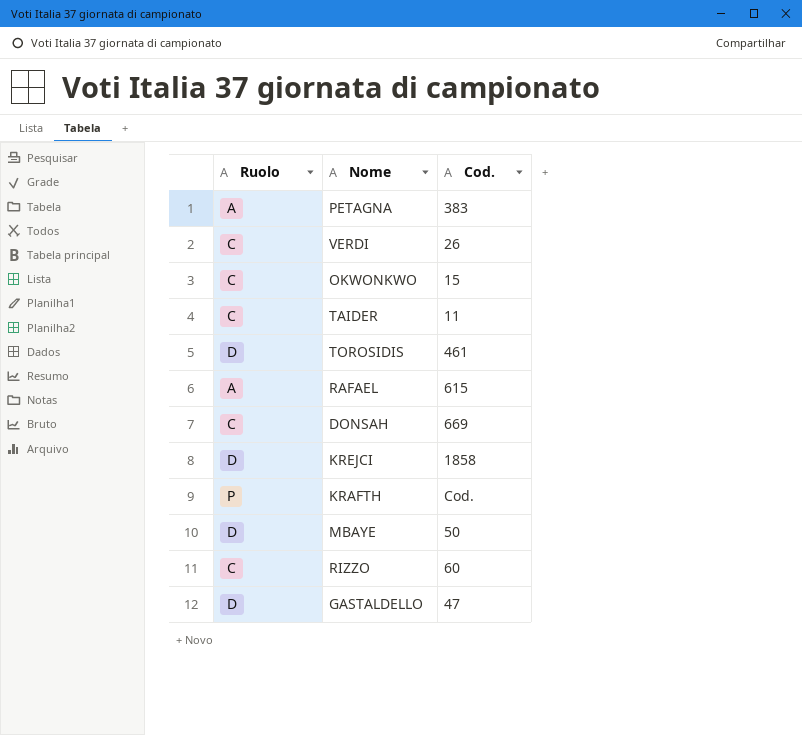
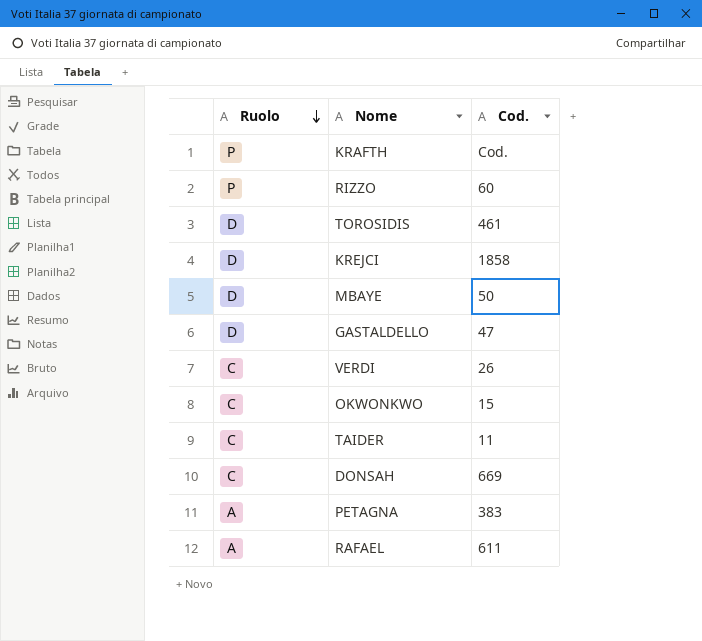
row order: none -> Ruolo descending
RIZZO | Ruolo: C -> P
RAFAEL | Cod.: 615 -> 611

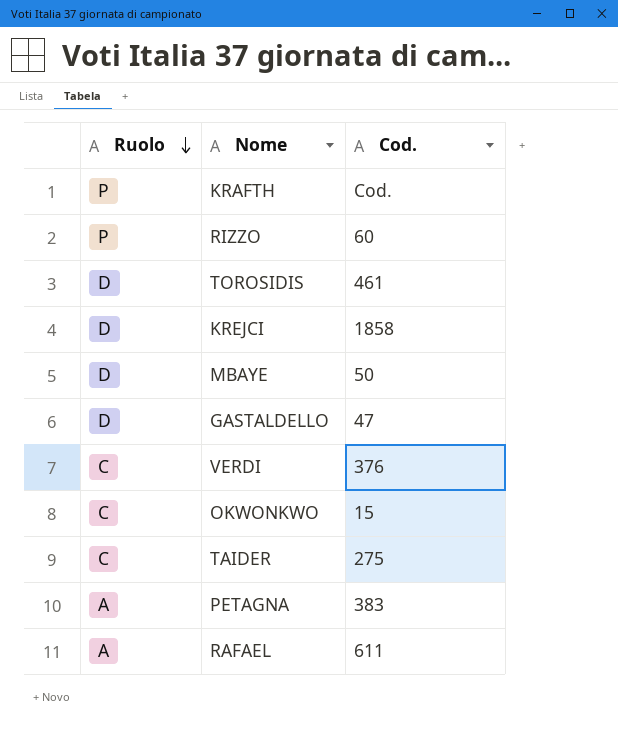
row DONSAH: C | 669 -> none
VERDI | Cod.: 26 -> 376
TAIDER | Cod.: 11 -> 275

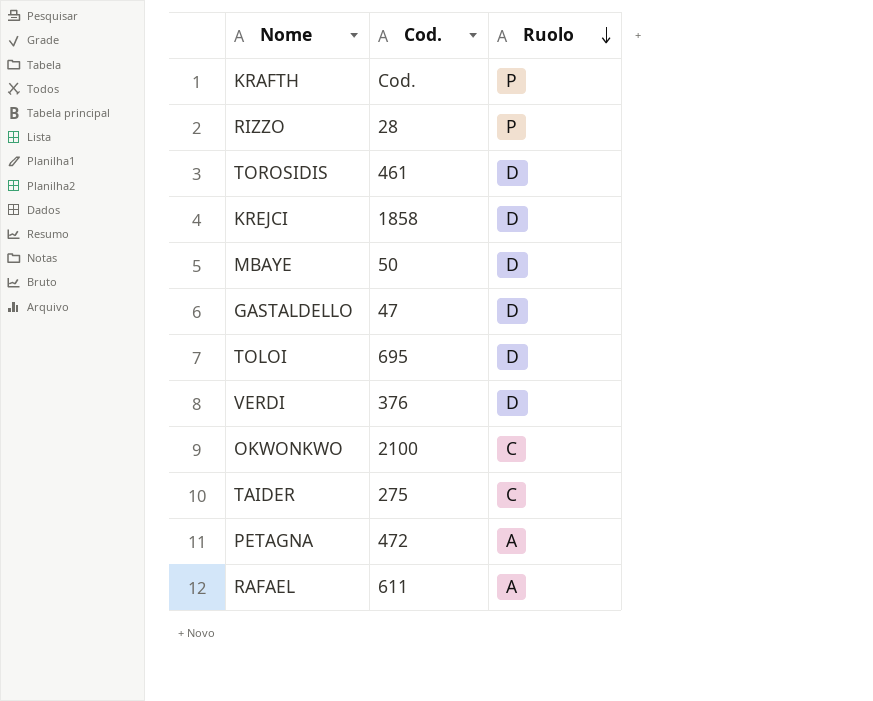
column Ruolo | position: 1 -> 3
RIZZO | Cod.: 60 -> 28
row TOLOI: none -> 695 | D
VERDI | Ruolo: C -> D
OKWONKWO | Cod.: 15 -> 2100
PETAGNA | Cod.: 383 -> 472

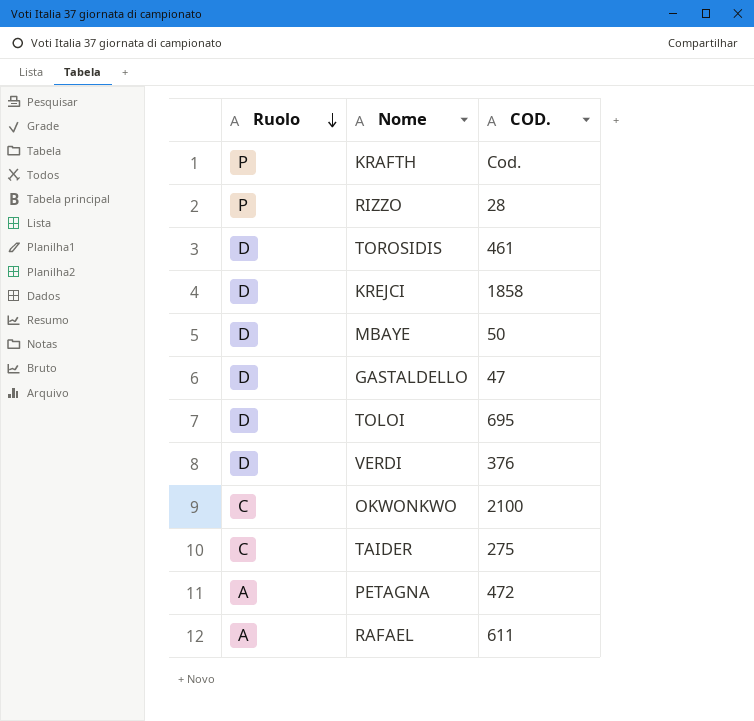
column Ruolo | position: 3 -> 1
column name: Cod. -> COD.

